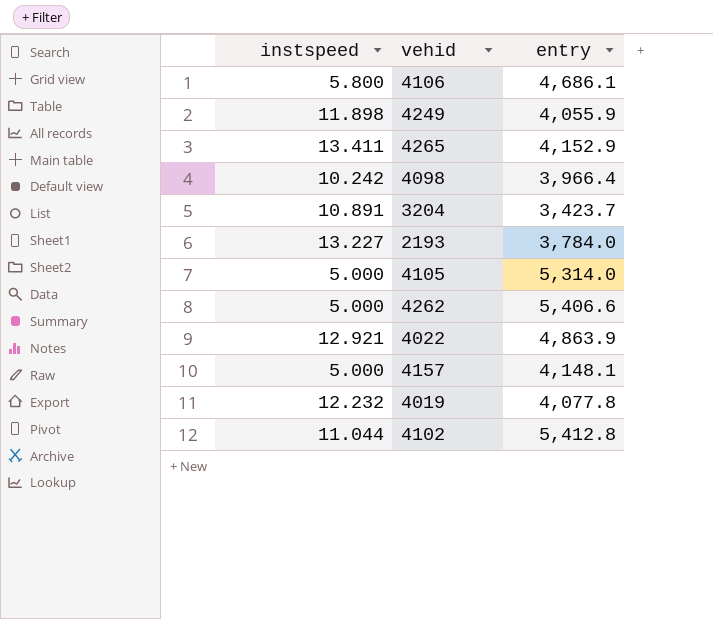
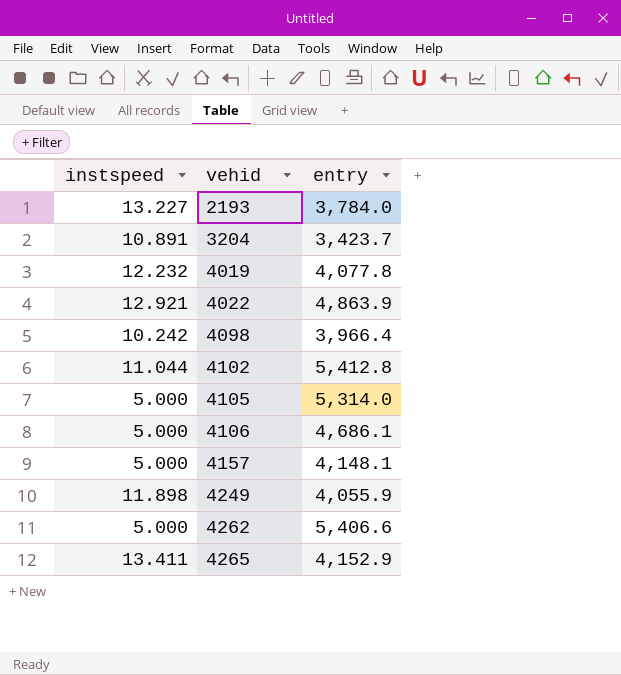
row order: none -> vehid ascending
4106 | instspeed: 5.800 -> 5.000

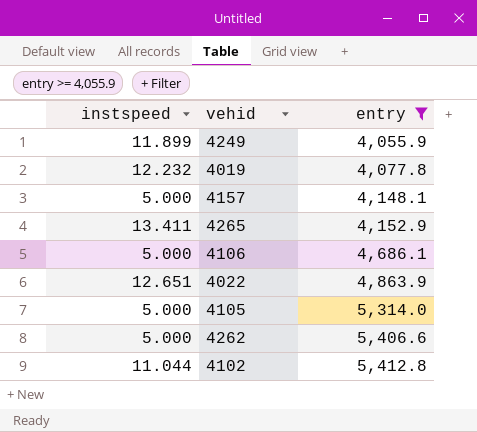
filter: none -> entry >= 4,055.9
row order: vehid ascending -> entry ascending
4249 | instspeed: 11.898 -> 11.899
4022 | instspeed: 12.921 -> 12.651

